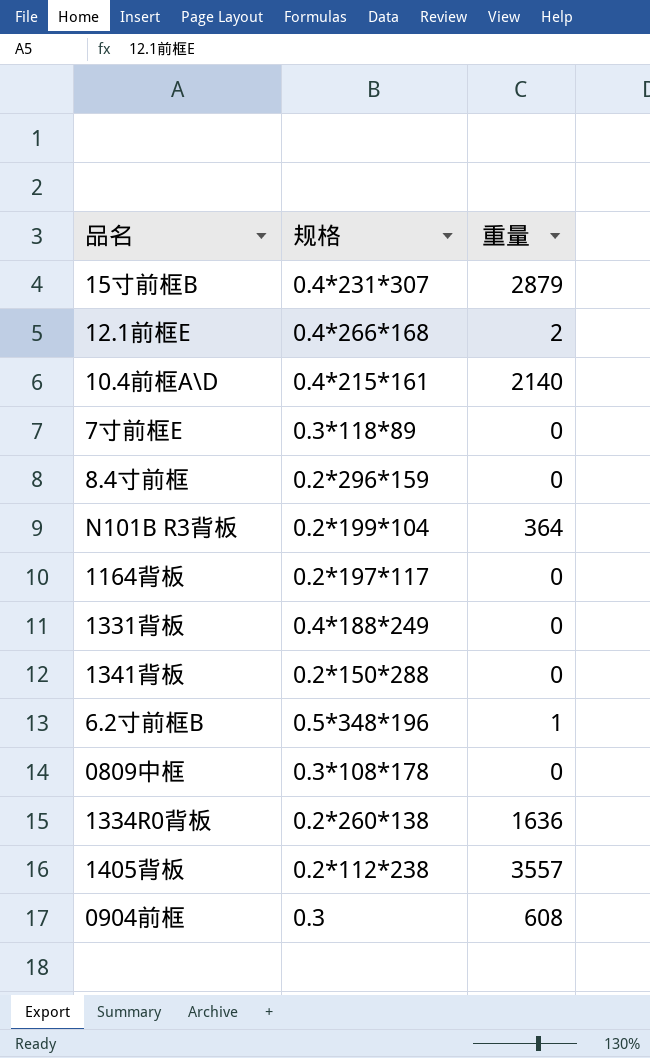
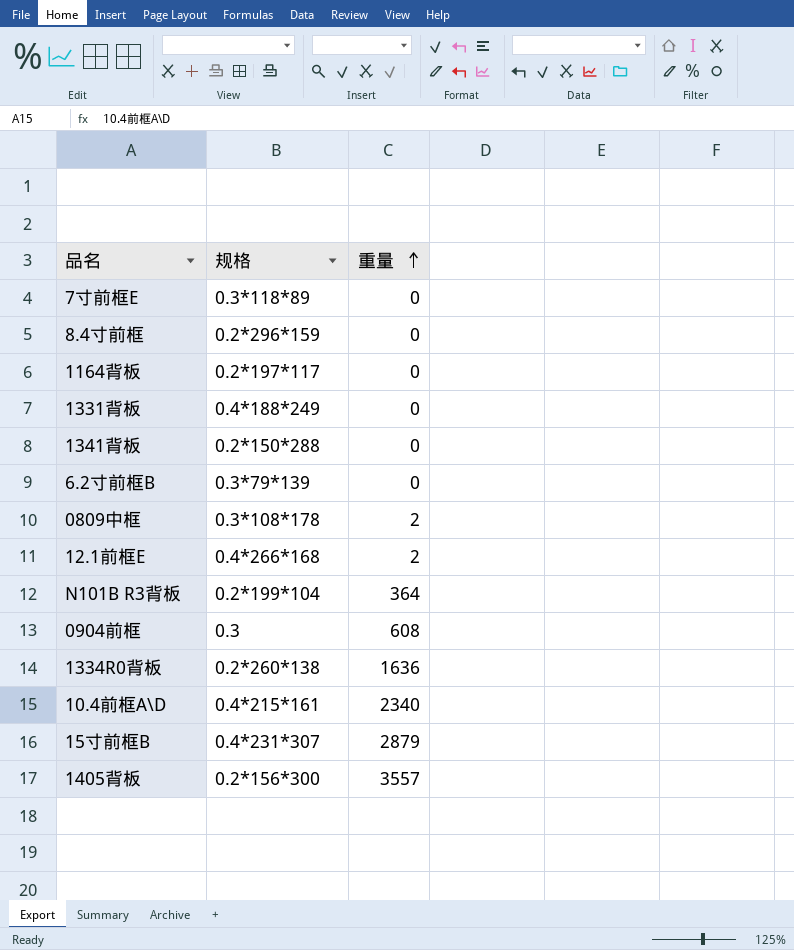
row order: none -> 重量 ascending
6.2寸前框B | 规格: 0.5*348*196 -> 0.3*79*139
6.2寸前框B | 重量: 1 -> 0
0809中框 | 重量: 0 -> 2
10.4前框A\D | 重量: 2140 -> 2340
1405背板 | 规格: 0.2*112*238 -> 0.2*156*300

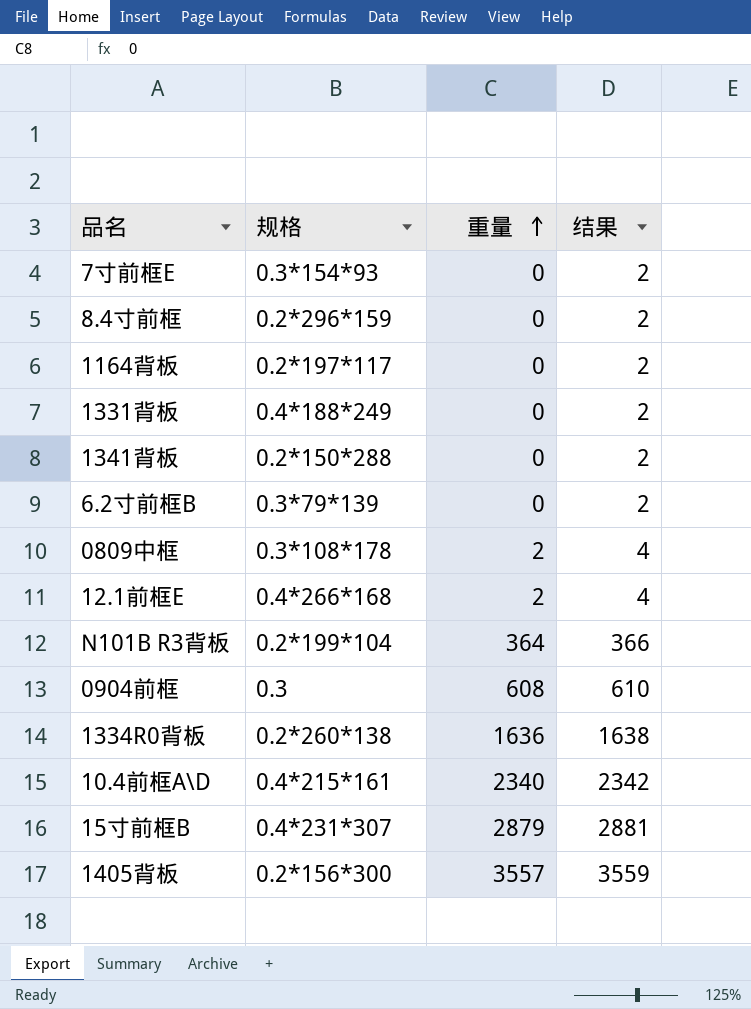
column 结果 | formula: none -> [重量] + 2
7寸前框E | 规格: 0.3*118*89 -> 0.3*154*93

